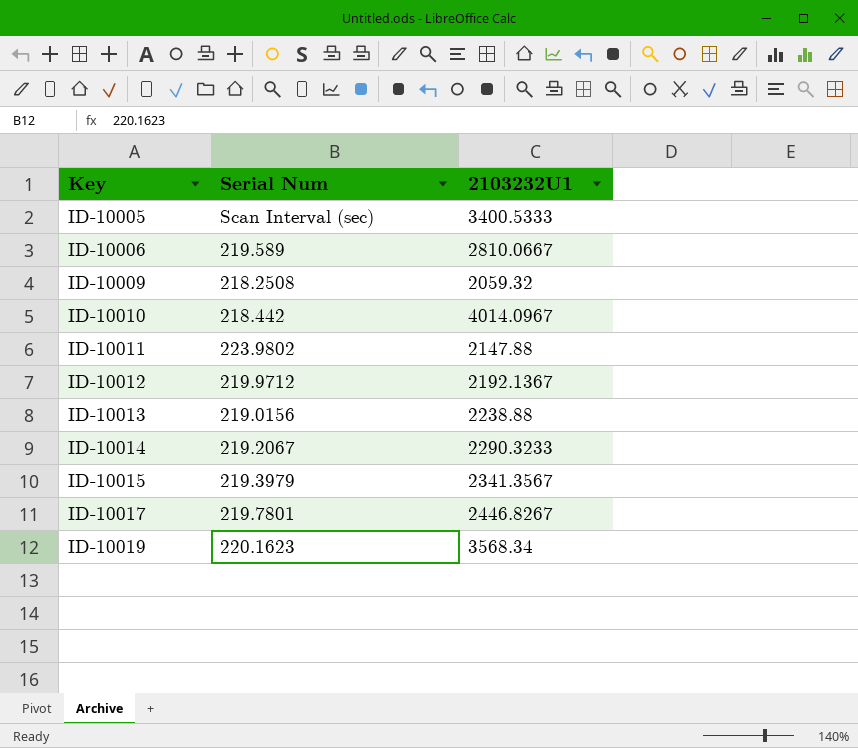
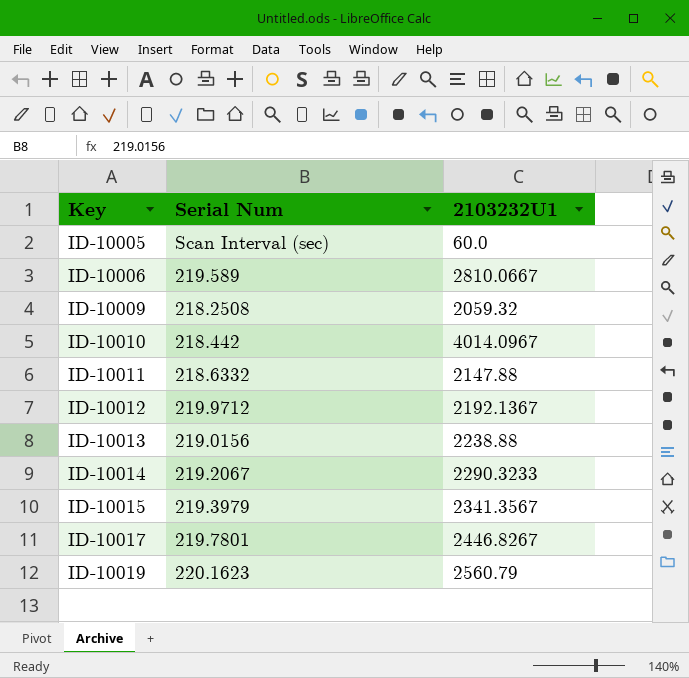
ID-10005 | 2103232U1: 3400.5333 -> 60.0
ID-10011 | Serial Num: 223.9802 -> 218.6332
ID-10019 | 2103232U1: 3568.34 -> 2560.79

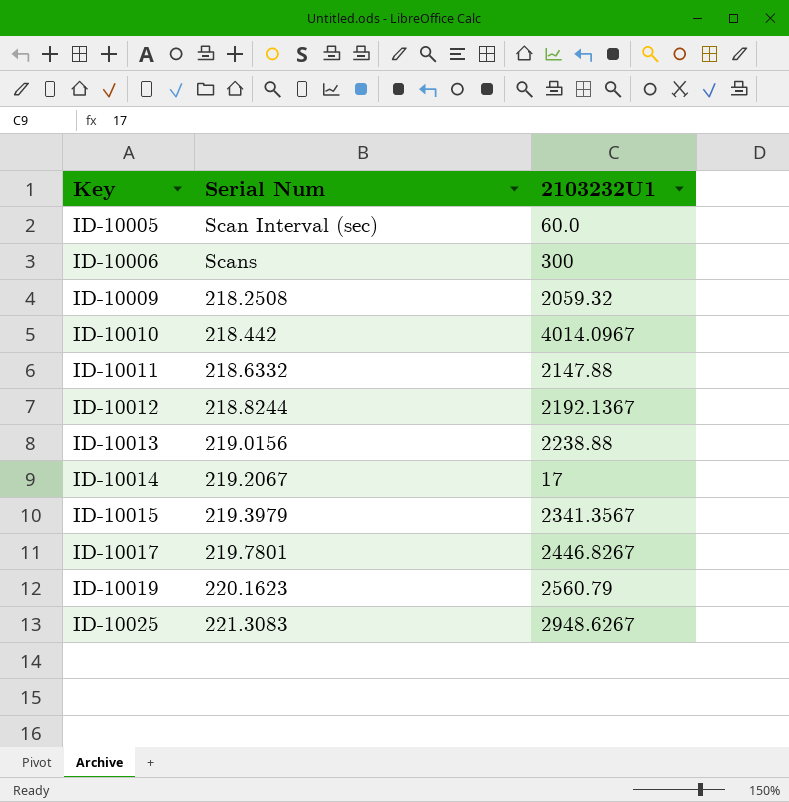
ID-10006 | Serial Num: 219.589 -> Scans
ID-10006 | 2103232U1: 2810.0667 -> 300
ID-10012 | Serial Num: 219.9712 -> 218.8244
ID-10014 | 2103232U1: 2290.3233 -> 17
row ID-10025: none -> 221.3083 | 2948.6267

